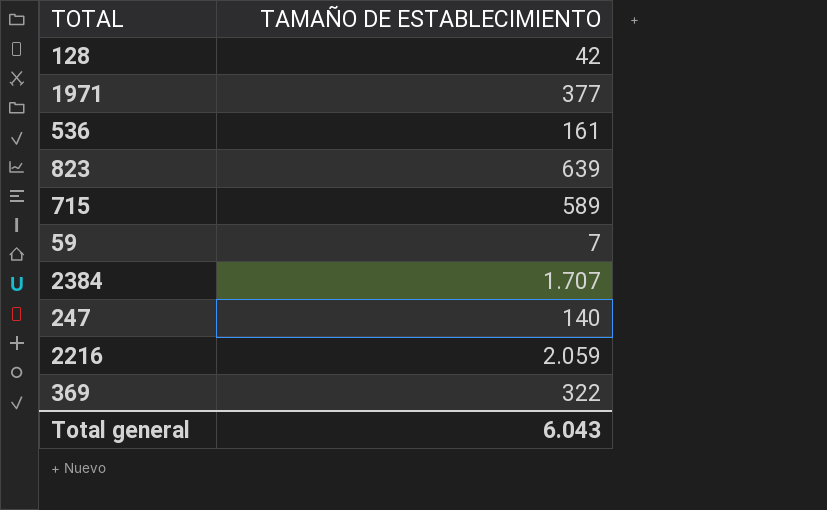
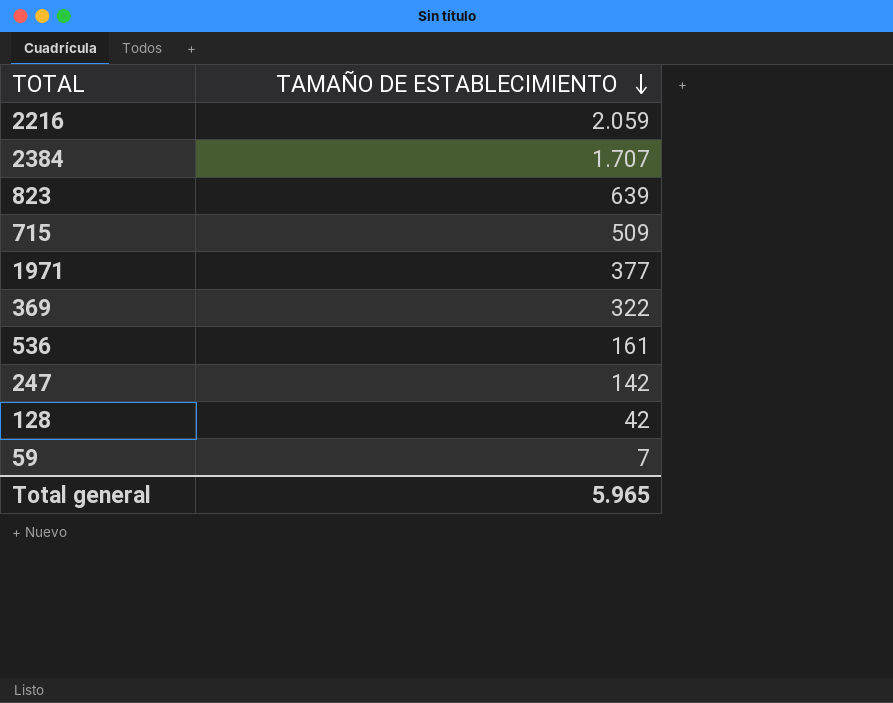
row order: none -> TAMAÑO DE ESTABLECIMIENTO descending
715 | TAMAÑO DE ESTABLECIMIENTO: 589 -> 509
247 | TAMAÑO DE ESTABLECIMIENTO: 140 -> 142
Total general | TAMAÑO DE ESTABLECIMIENTO: 6.043 -> 5.965

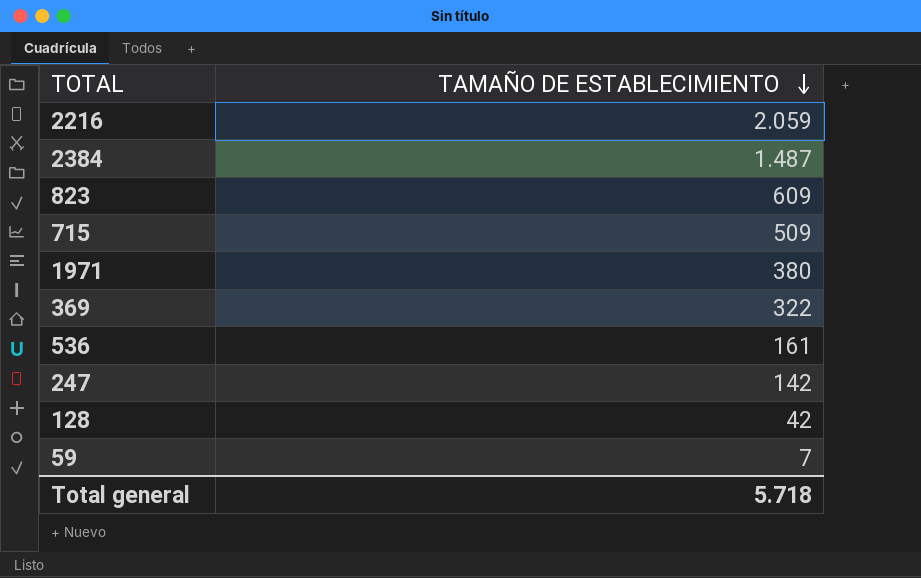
2384 | TAMAÑO DE ESTABLECIMIENTO: 1.707 -> 1.487
823 | TAMAÑO DE ESTABLECIMIENTO: 639 -> 609
1971 | TAMAÑO DE ESTABLECIMIENTO: 377 -> 380
Total general | TAMAÑO DE ESTABLECIMIENTO: 5.965 -> 5.718

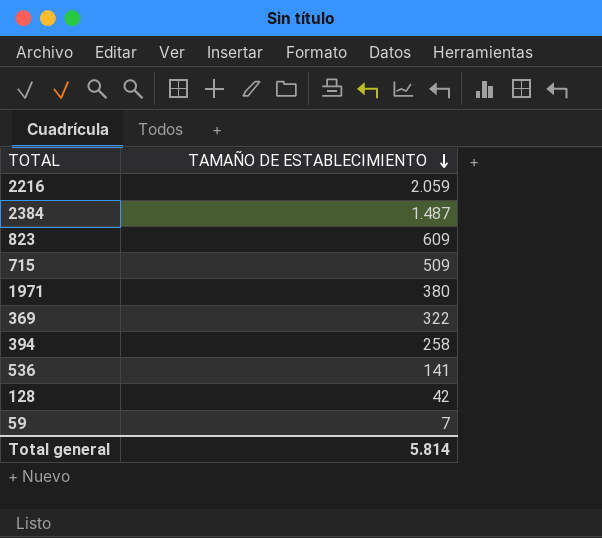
row 247: 142 -> none
row 394: none -> 258
536 | TAMAÑO DE ESTABLECIMIENTO: 161 -> 141
Total general | TAMAÑO DE ESTABLECIMIENTO: 5.718 -> 5.814

